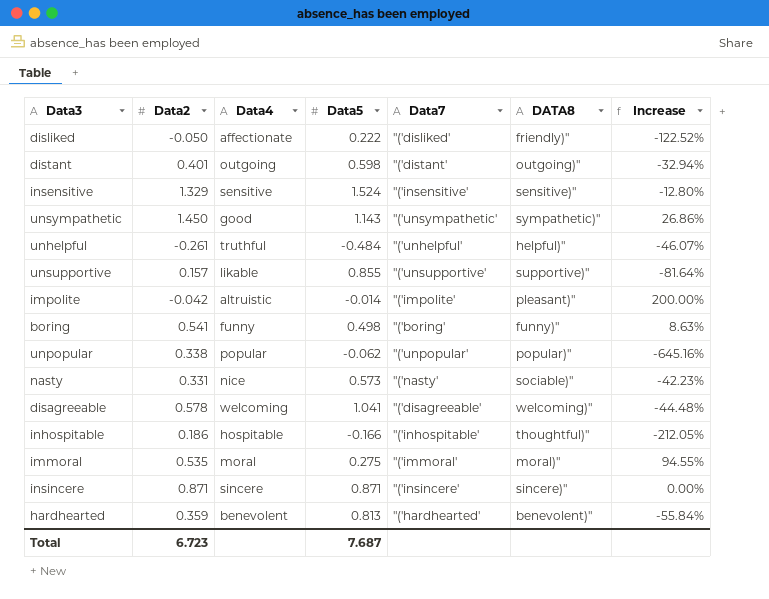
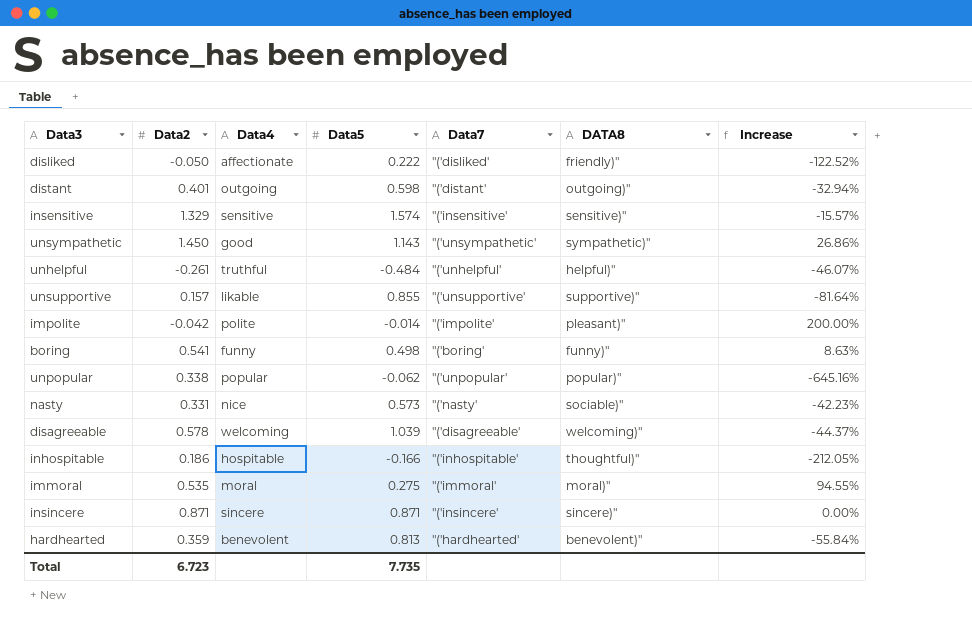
insensitive | Data5: 1.524 -> 1.574
insensitive | Increase: -12.80% -> -15.57%
impolite | Data4: altruistic -> polite
disagreeable | Data5: 1.041 -> 1.039
disagreeable | Increase: -44.48% -> -44.37%
Total | Data5: 7.687 -> 7.735

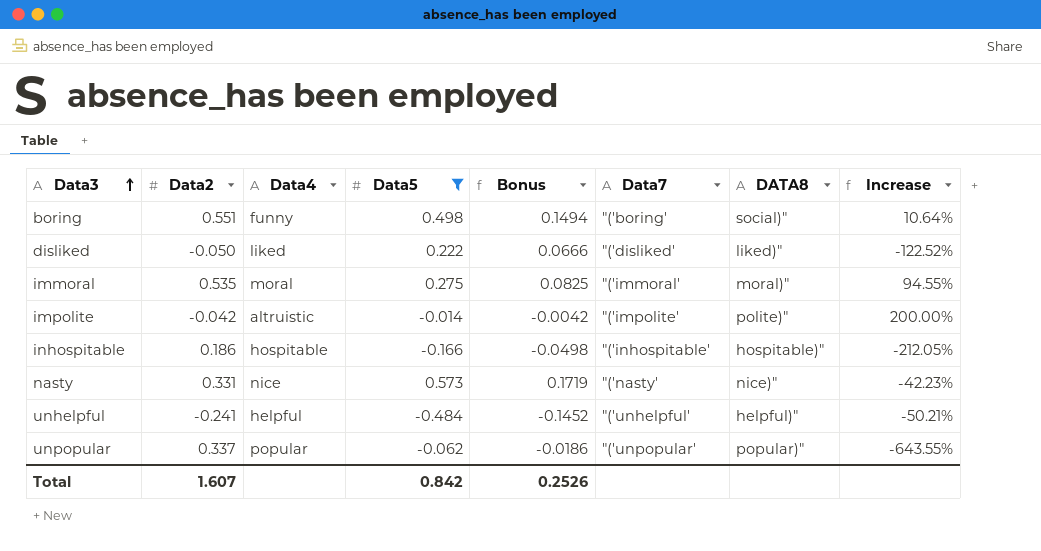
filter: none -> Data5 <= 0.573
row order: none -> Data3 ascending
column Bonus | formula: none -> [Data5] * 0.3
boring | Data2: 0.541 -> 0.551
boring | DATA8: funny)" -> social)"
boring | Increase: 8.63% -> 10.64%
disliked | Data4: affectionate -> liked
disliked | DATA8: friendly)" -> liked)"
impolite | Data4: polite -> altruistic
impolite | DATA8: pleasant)" -> polite)"
inhospitable | DATA8: thoughtful)" -> hospitable)"
nasty | DATA8: sociable)" -> nice)"
unhelpful | Data2: -0.261 -> -0.241
unhelpful | Data4: truthful -> helpful
unhelpful | Increase: -46.07% -> -50.21%
unpopular | Data2: 0.338 -> 0.337
unpopular | Increase: -645.16% -> -643.55%
Total | Data2: 6.723 -> 1.607
Total | Data5: 7.735 -> 0.842

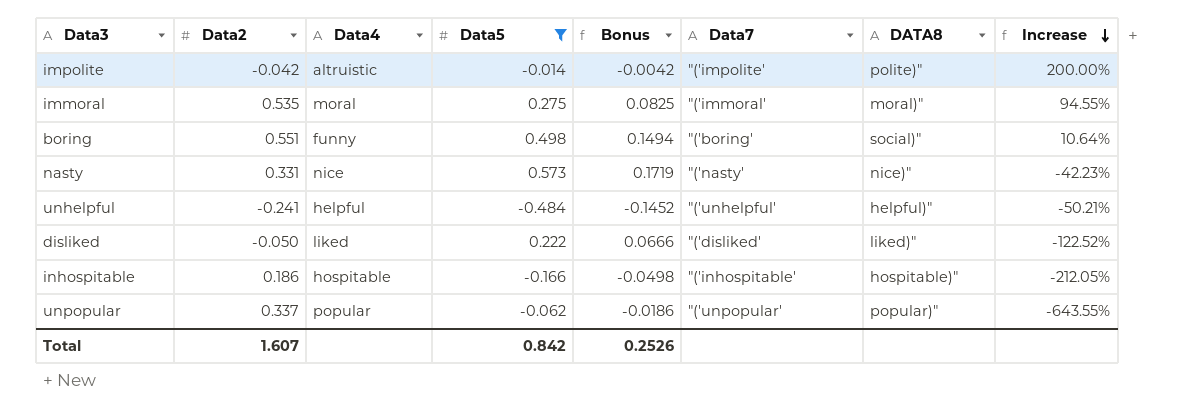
row order: Data3 ascending -> Increase descending

